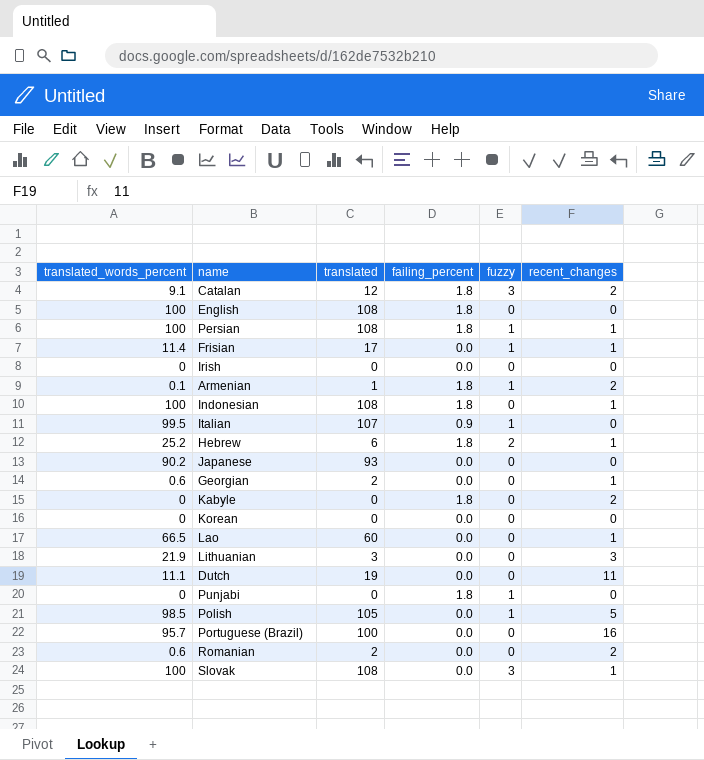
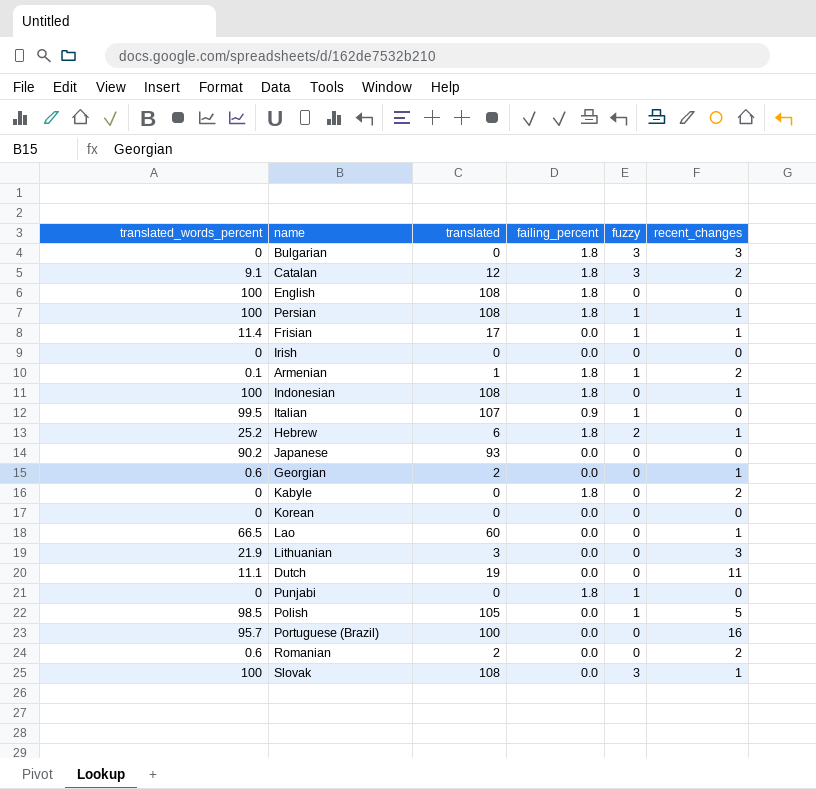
row Bulgarian: none -> 0 | 0 | 1.8 | 3 | 3

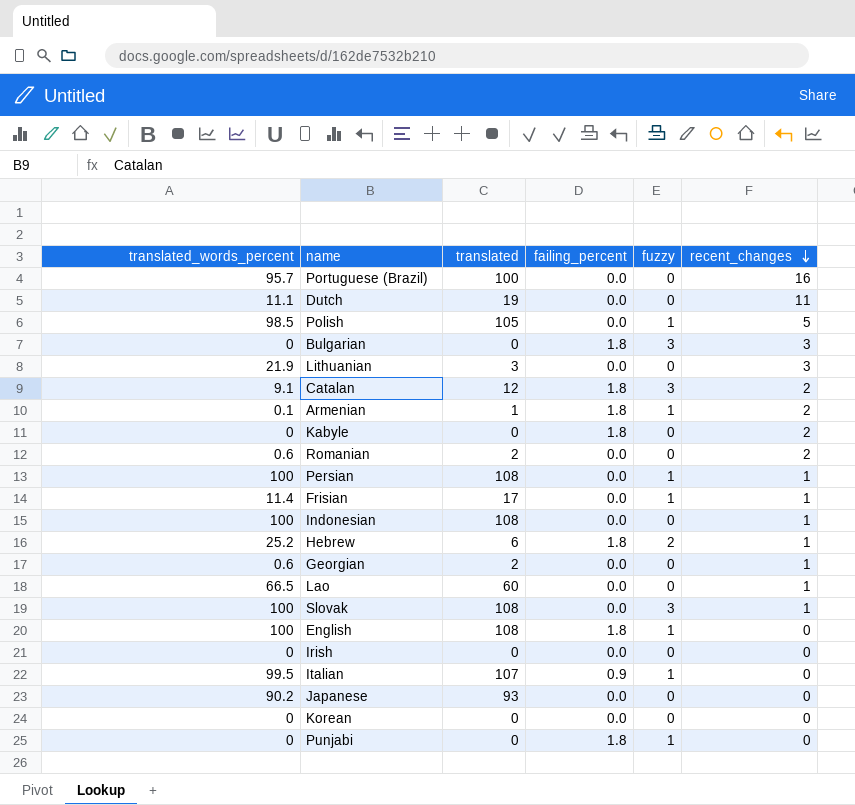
row order: none -> recent_changes descending
Persian | failing_percent: 1.8 -> 0.0
Indonesian | failing_percent: 1.8 -> 0.0
English | fuzzy: 0 -> 1

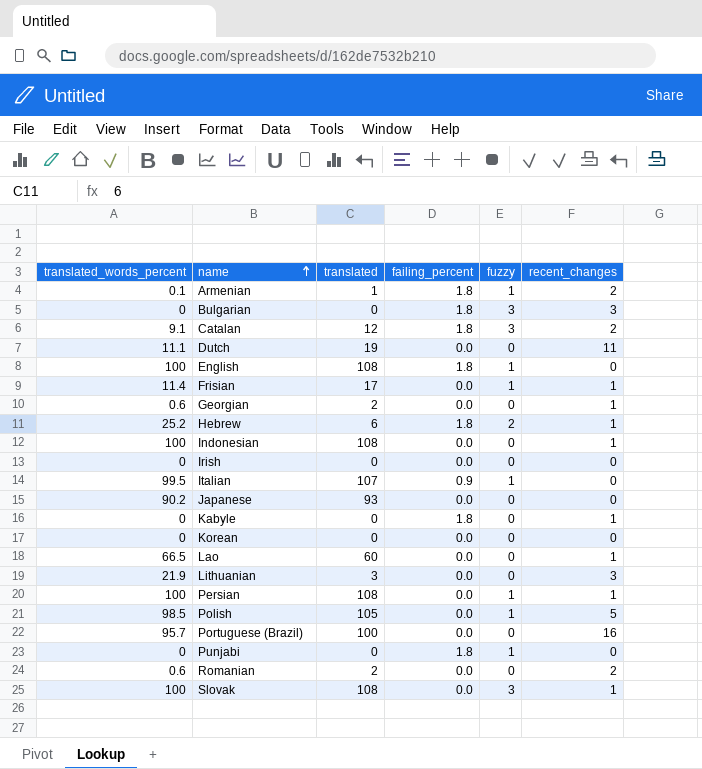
row order: recent_changes descending -> name ascending
Kabyle | recent_changes: 2 -> 1

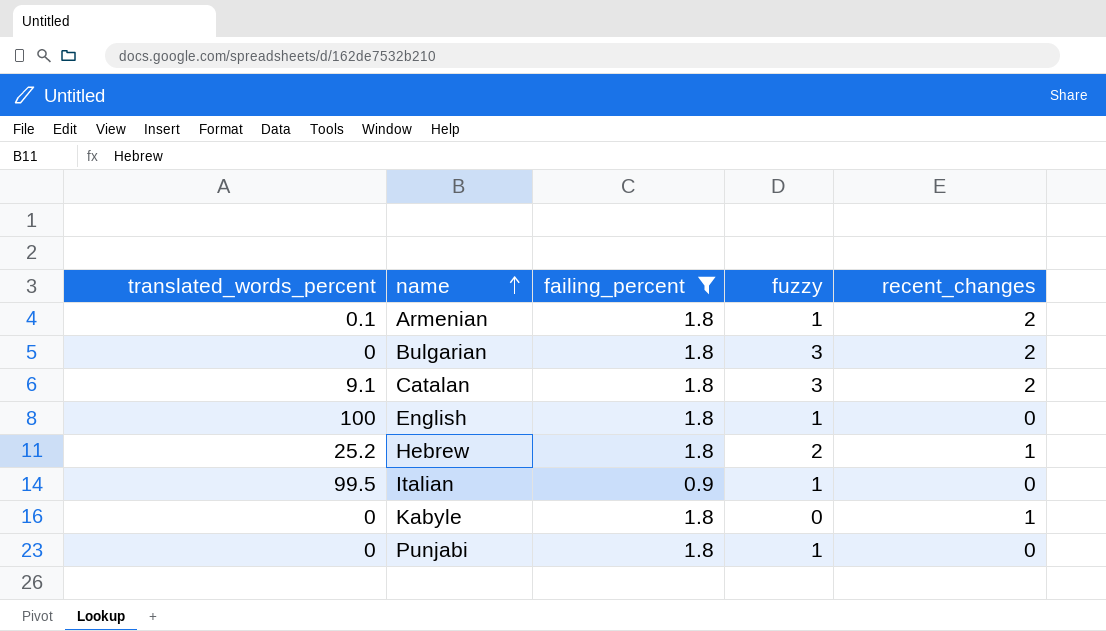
filter: none -> failing_percent != 0.0
column translated | position: 3 -> none
Bulgarian | recent_changes: 3 -> 2

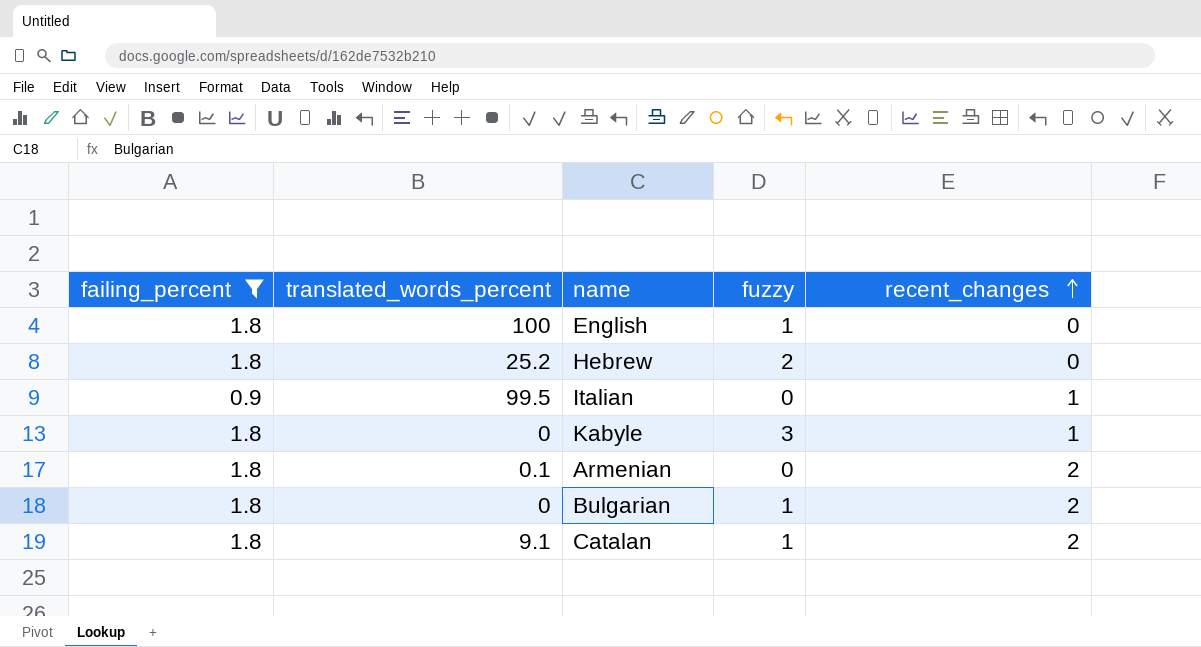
row order: name ascending -> recent_changes ascending
column failing_percent | position: 3 -> 1
row Punjabi: 0 | 1.8 | 1 | 0 -> none
Hebrew | recent_changes: 1 -> 0
Italian | fuzzy: 1 -> 0
Italian | recent_changes: 0 -> 1
Kabyle | fuzzy: 0 -> 3
Armenian | fuzzy: 1 -> 0
Bulgarian | fuzzy: 3 -> 1
Catalan | fuzzy: 3 -> 1

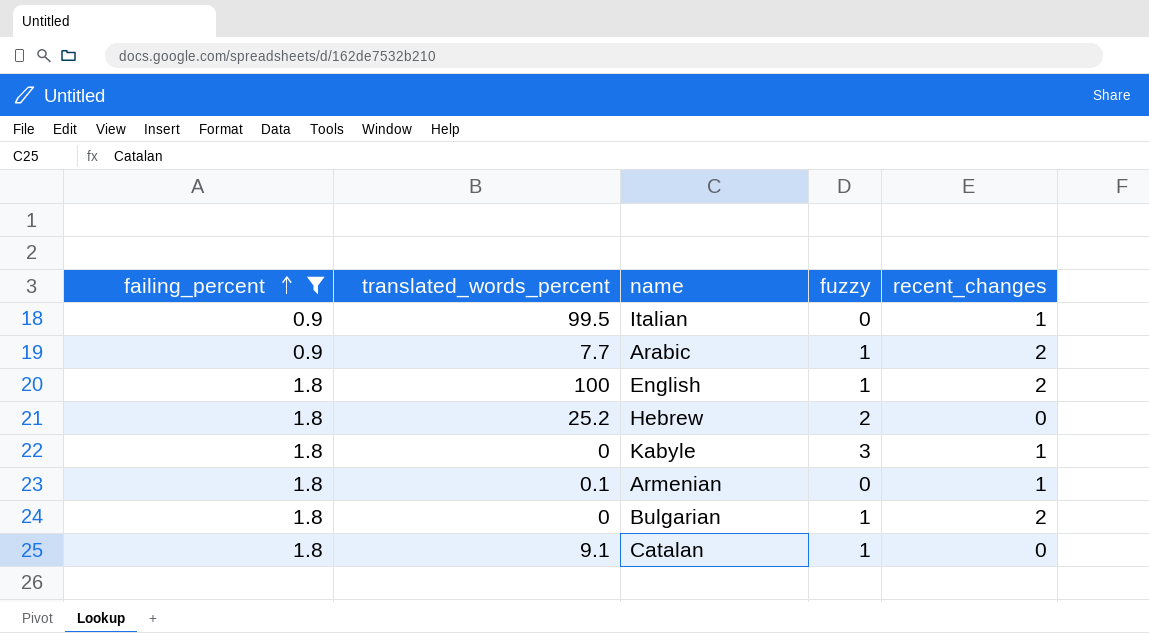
row order: recent_changes ascending -> failing_percent ascending
row Arabic: none -> 0.9 | 7.7 | 1 | 2
English | recent_changes: 0 -> 2
Armenian | recent_changes: 2 -> 1
Catalan | recent_changes: 2 -> 0

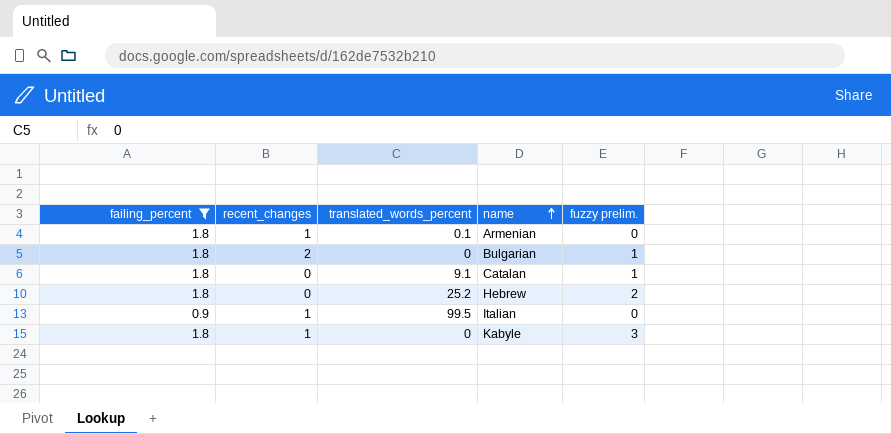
row order: failing_percent ascending -> name ascending
column recent_changes | position: 5 -> 2
column name: fuzzy -> fuzzy prelim.
row Arabic: 0.9 | 7.7 | 1 | 2 -> none
row English: 1.8 | 100 | 1 | 2 -> none

